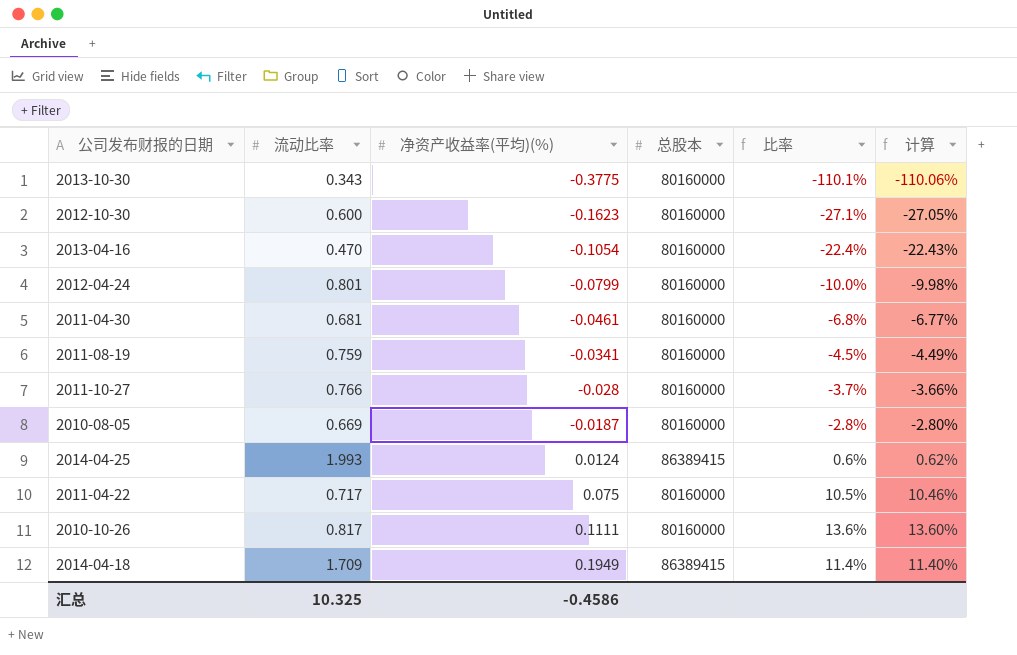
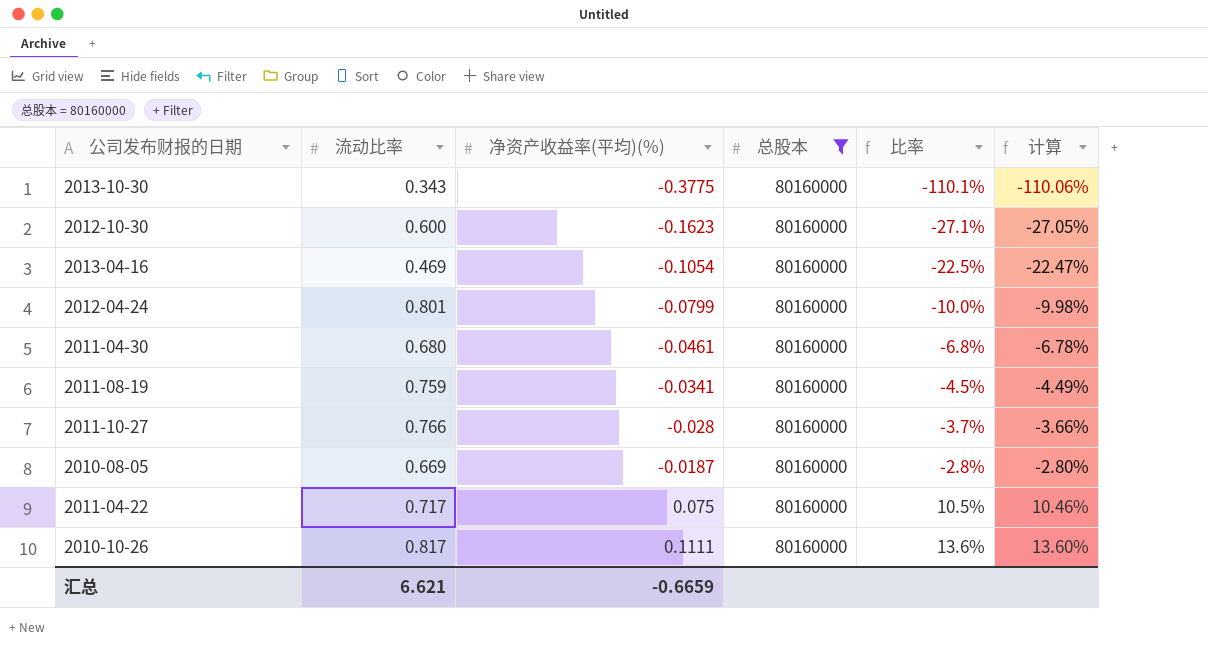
filter: none -> 总股本 = 80160000
2013-04-16 | 流动比率: 0.470 -> 0.469
2013-04-16 | 比率: -22.4% -> -22.5%
2013-04-16 | 计算: -22.43% -> -22.47%
2011-04-30 | 流动比率: 0.681 -> 0.680
2011-04-30 | 计算: -6.77% -> -6.78%
汇总 | 流动比率: 10.325 -> 6.621
汇总 | 净资产收益率(平均)(%): -0.4586 -> -0.6659

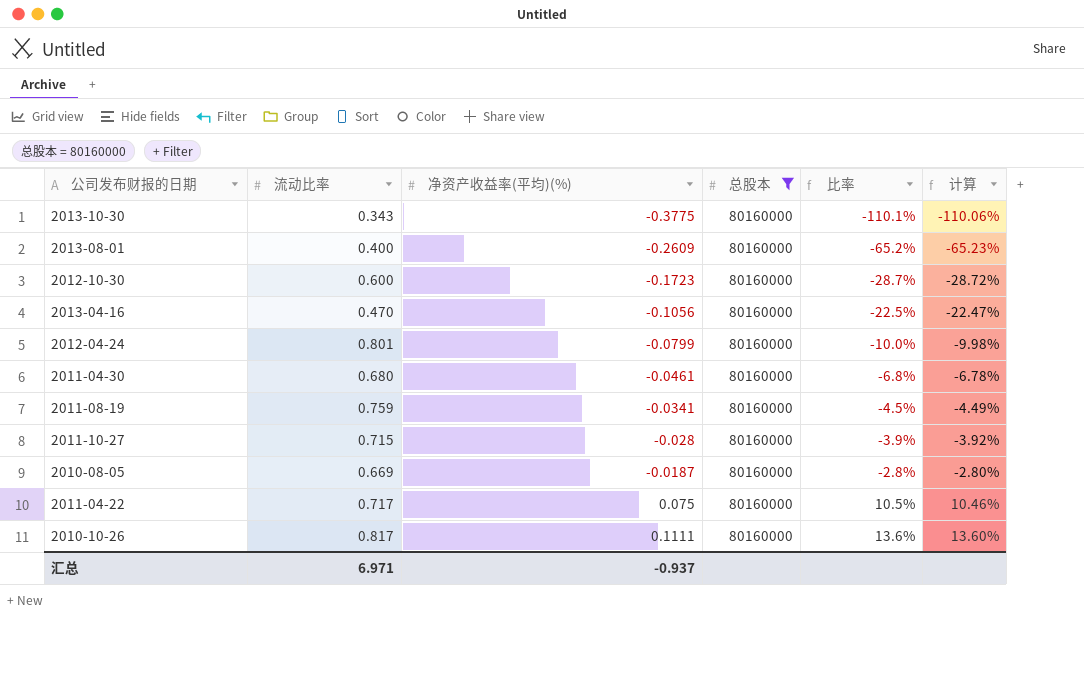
row 2013-08-01: none -> 0.400 | -0.2609 | 80160000 | -65.2% | -65.23%
2012-10-30 | 净资产收益率(平均)(%): -0.1623 -> -0.1723
2012-10-30 | 比率: -27.1% -> -28.7%
2012-10-30 | 计算: -27.05% -> -28.72%
2013-04-16 | 流动比率: 0.469 -> 0.470
2013-04-16 | 净资产收益率(平均)(%): -0.1054 -> -0.1056
2011-10-27 | 流动比率: 0.766 -> 0.715
2011-10-27 | 比率: -3.7% -> -3.9%
2011-10-27 | 计算: -3.66% -> -3.92%
汇总 | 流动比率: 6.621 -> 6.971
汇总 | 净资产收益率(平均)(%): -0.6659 -> -0.937

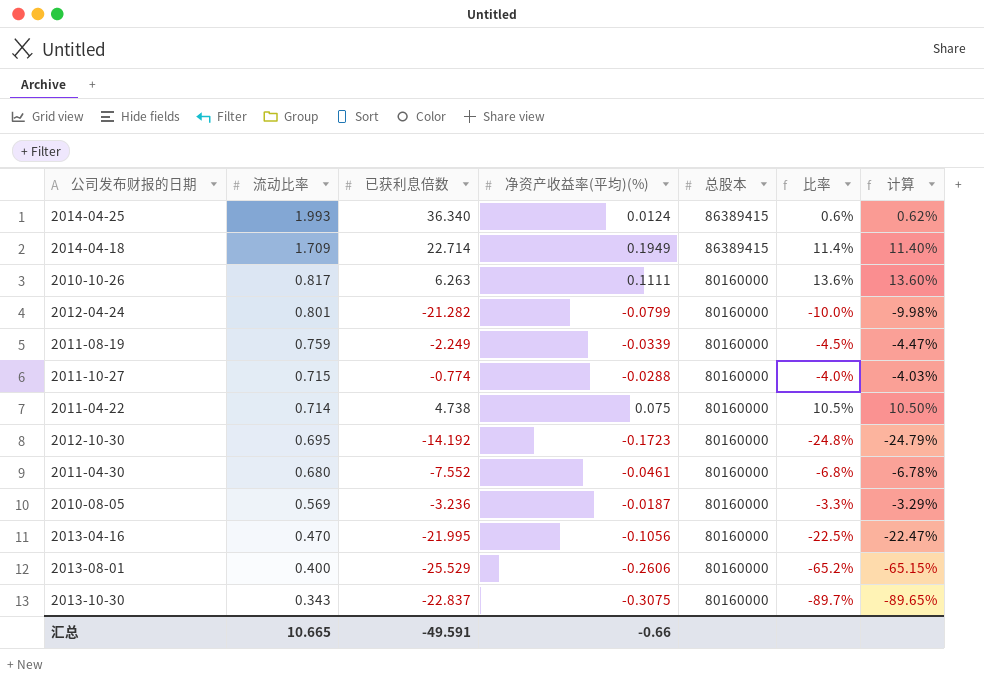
filter: 总股本 = 80160000 -> none
row order: 净资产收益率(平均)(%) ascending -> 流动比率 descending
column 已获利息倍数 | position: none -> 3
2011-08-19 | 净资产收益率(平均)(%): -0.0341 -> -0.0339
2011-08-19 | 计算: -4.49% -> -4.47%
2011-10-27 | 净资产收益率(平均)(%): -0.028 -> -0.0288
2011-10-27 | 比率: -3.9% -> -4.0%
2011-10-27 | 计算: -3.92% -> -4.03%
2011-04-22 | 流动比率: 0.717 -> 0.714
2011-04-22 | 计算: 10.46% -> 10.50%
2012-10-30 | 流动比率: 0.600 -> 0.695
2012-10-30 | 比率: -28.7% -> -24.8%
2012-10-30 | 计算: -28.72% -> -24.79%
2010-08-05 | 流动比率: 0.669 -> 0.569
2010-08-05 | 比率: -2.8% -> -3.3%
2010-08-05 | 计算: -2.80% -> -3.29%
2013-08-01 | 净资产收益率(平均)(%): -0.2609 -> -0.2606
2013-08-01 | 计算: -65.23% -> -65.15%
2013-10-30 | 净资产收益率(平均)(%): -0.3775 -> -0.3075
2013-10-30 | 比率: -110.1% -> -89.7%
2013-10-30 | 计算: -110.06% -> -89.65%
汇总 | 流动比率: 6.971 -> 10.665
汇总 | 净资产收益率(平均)(%): -0.937 -> -0.66

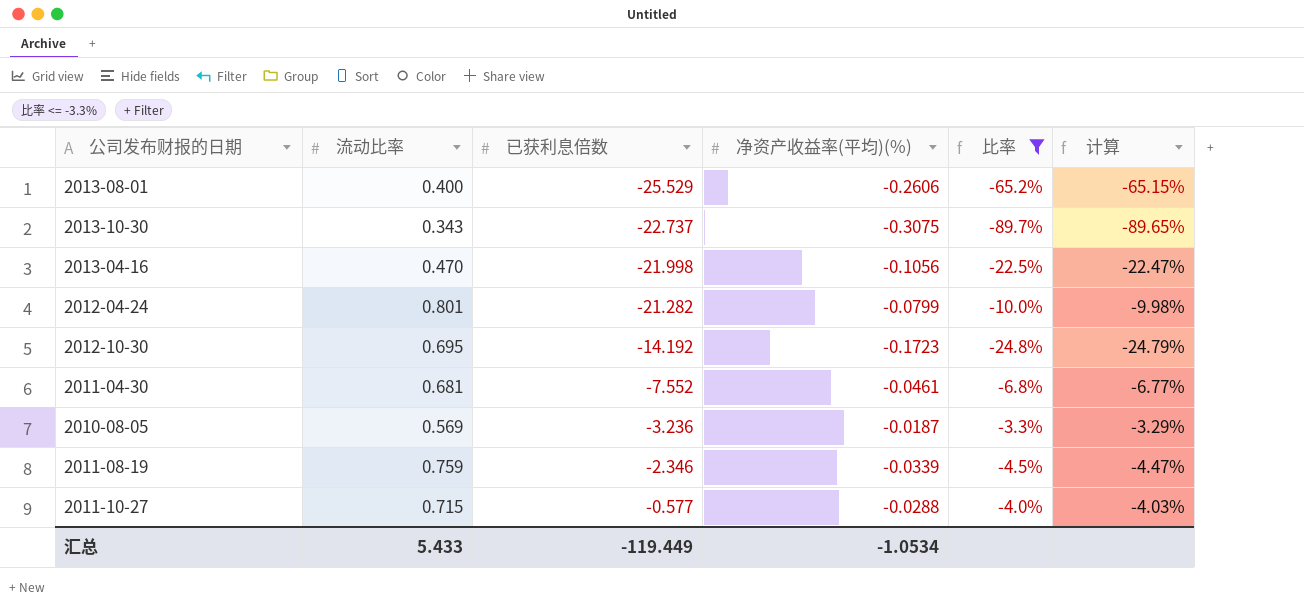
filter: none -> 比率 <= -3.3%
row order: 流动比率 descending -> 已获利息倍数 ascending
column 总股本 | position: 5 -> none
2013-10-30 | 已获利息倍数: -22.837 -> -22.737
2013-04-16 | 已获利息倍数: -21.995 -> -21.998
2011-04-30 | 流动比率: 0.680 -> 0.681
2011-04-30 | 计算: -6.78% -> -6.77%
2011-08-19 | 已获利息倍数: -2.249 -> -2.346
2011-10-27 | 已获利息倍数: -0.774 -> -0.577
汇总 | 流动比率: 10.665 -> 5.433
汇总 | 已获利息倍数: -49.591 -> -119.449
汇总 | 净资产收益率(平均)(%): -0.66 -> -1.0534

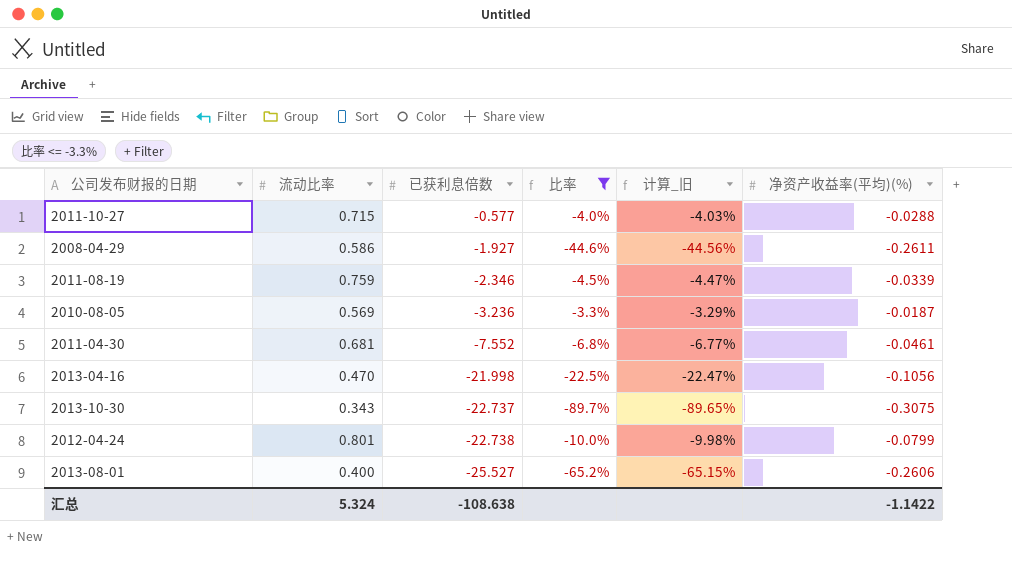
row order: 已获利息倍数 ascending -> 已获利息倍数 descending
column name: 计算 -> 计算_旧
column 净资产收益率(平均)(%) | position: 4 -> 6
row 2012-10-30: 0.695 | -14.192 | -0.1723 | -24.8% | -24.79% -> none
row 2008-04-29: none -> 0.586 | -1.927 | -44.6% | -44.56% | -0.2611
2012-04-24 | 已获利息倍数: -21.282 -> -22.738
2013-08-01 | 已获利息倍数: -25.529 -> -25.527
汇总 | 流动比率: 5.433 -> 5.324
汇总 | 已获利息倍数: -119.449 -> -108.638
汇总 | 净资产收益率(平均)(%): -1.0534 -> -1.1422

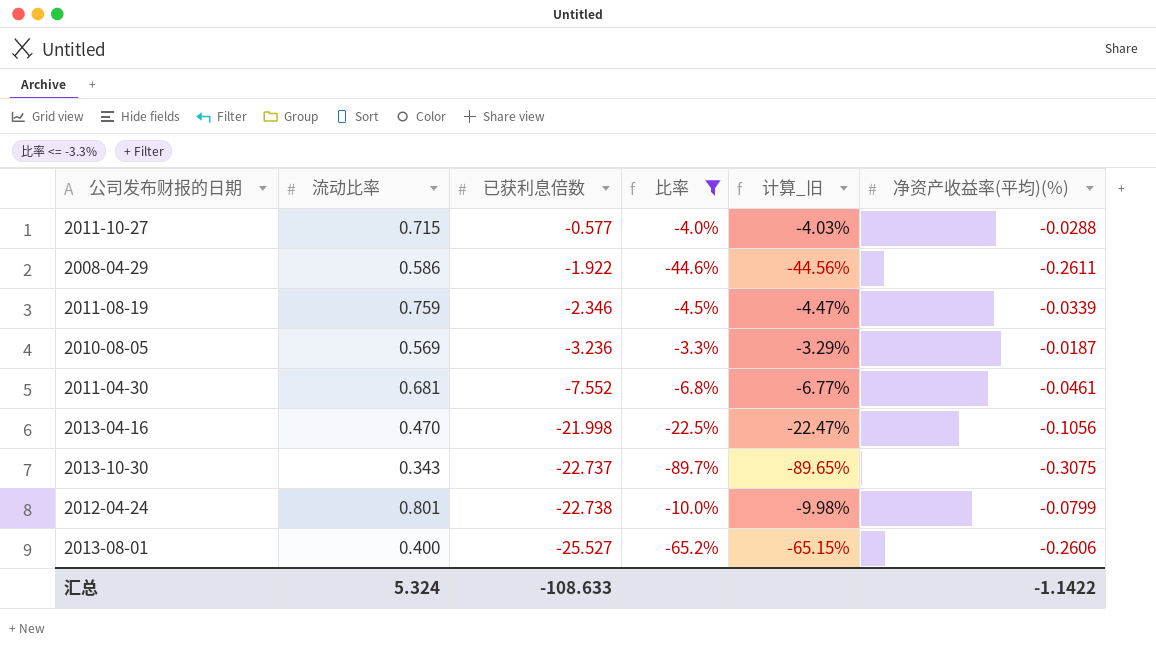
2008-04-29 | 已获利息倍数: -1.927 -> -1.922
汇总 | 已获利息倍数: -108.638 -> -108.633

